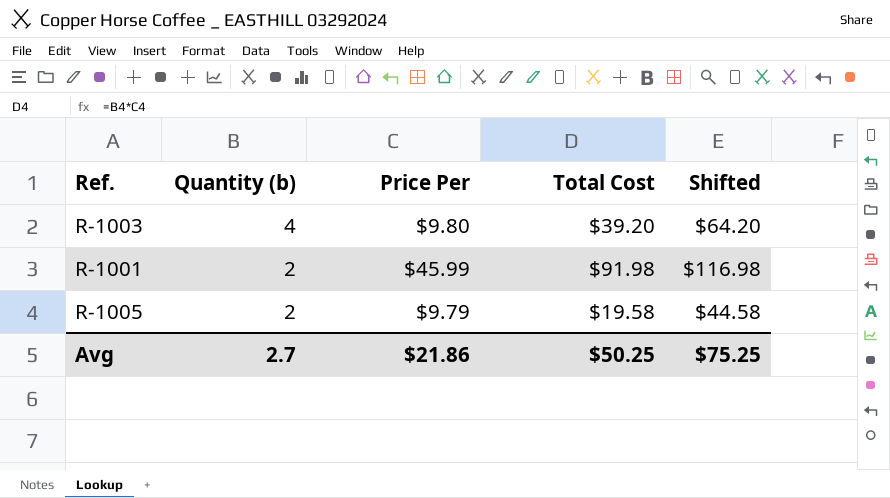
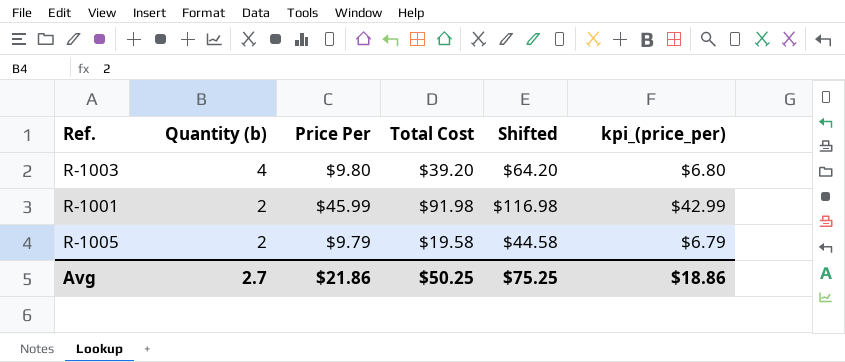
column kpi_(price_per) | formula: none -> [Price Per] - 3

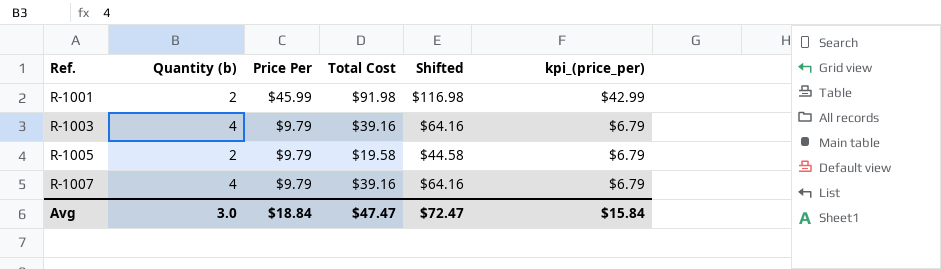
row order: Quantity (b) descending -> Ref. ascending
R-1003 | Price Per: $9.80 -> $9.79
R-1003 | Total Cost: $39.20 -> $39.16
R-1003 | Shifted: $64.20 -> $64.16
R-1003 | kpi_(price_per): $6.80 -> $6.79
row R-1007: none -> 4 | $9.79 | $39.16 | $64.16 | $6.79
Avg | Quantity (b): 2.7 -> 3.0
Avg | Price Per: $21.86 -> $18.84
Avg | Total Cost: $50.25 -> $47.47
Avg | Shifted: $75.25 -> $72.47
Avg | kpi_(price_per): $18.86 -> $15.84

